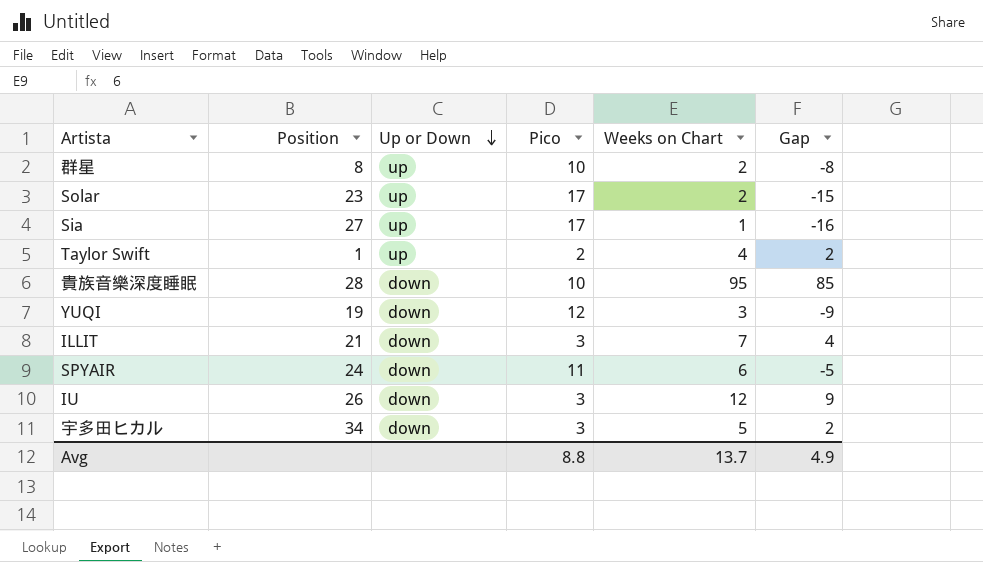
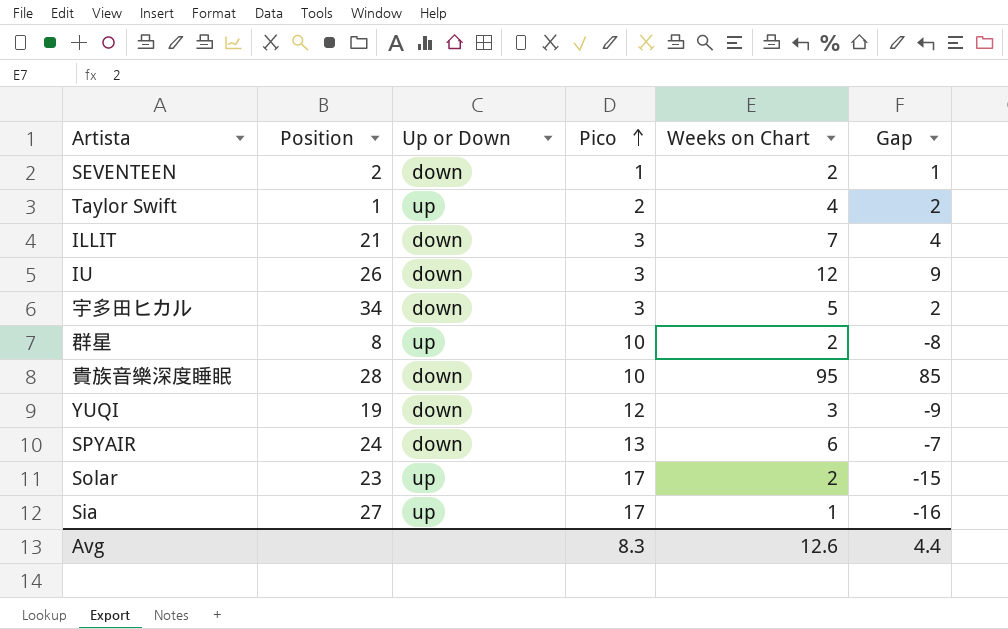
row order: Up or Down descending -> Pico ascending
row SEVENTEEN: none -> 2 | down | 1 | 2 | 1
SPYAIR | Pico: 11 -> 13
SPYAIR | Gap: -5 -> -7
Avg | Pico: 8.8 -> 8.3
Avg | Weeks on Chart: 13.7 -> 12.6
Avg | Gap: 4.9 -> 4.4

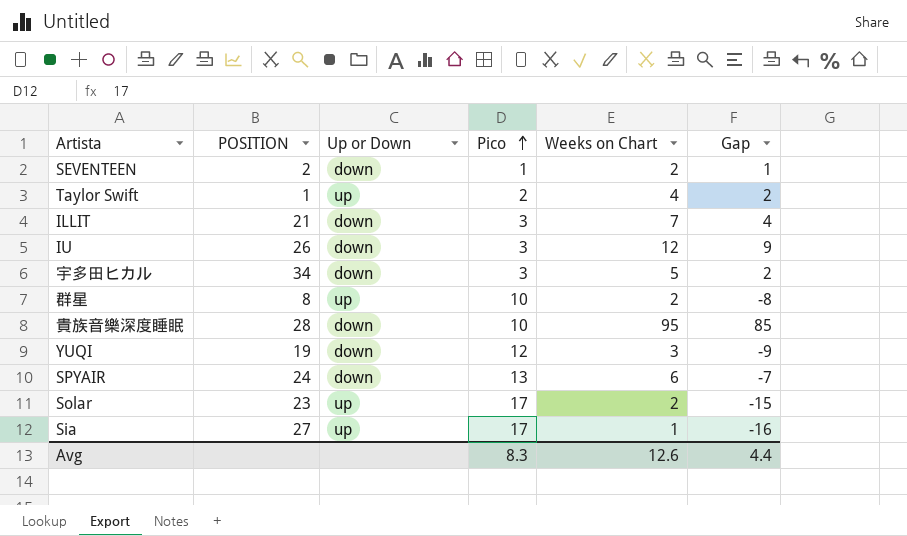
column name: Position -> POSITION

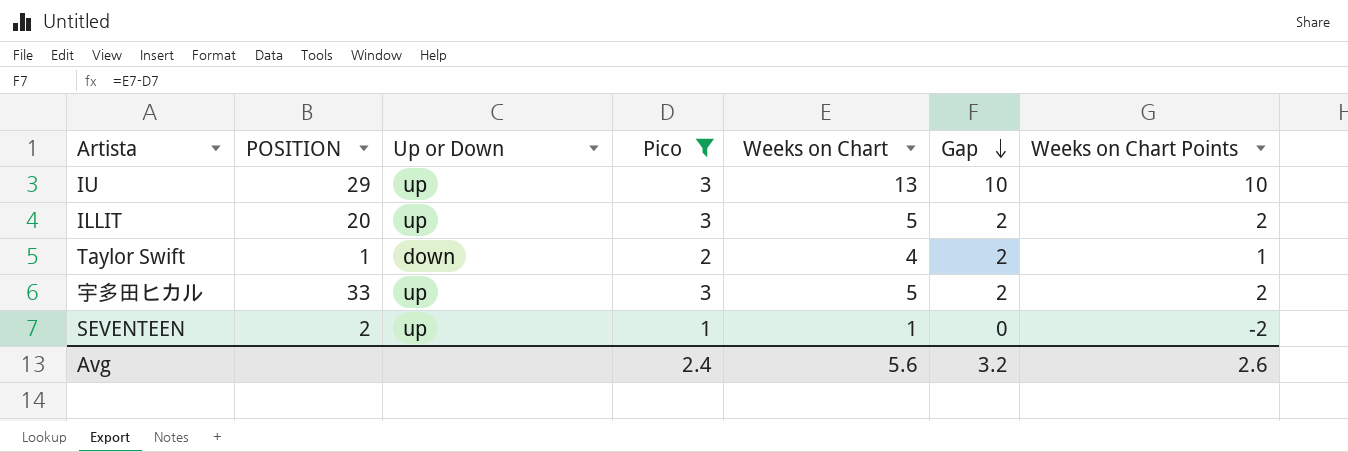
filter: none -> Pico <= 3
row order: Pico ascending -> Gap descending
column Weeks on Chart Points | formula: none -> [Weeks on Chart] - 3
IU | POSITION: 26 -> 29
IU | Up or Down: down -> up
IU | Weeks on Chart: 12 -> 13
IU | Gap: 9 -> 10
ILLIT | POSITION: 21 -> 20
ILLIT | Up or Down: down -> up
ILLIT | Weeks on Chart: 7 -> 5
ILLIT | Gap: 4 -> 2
Taylor Swift | Up or Down: up -> down
宇多田ヒカル | POSITION: 34 -> 33
宇多田ヒカル | Up or Down: down -> up
SEVENTEEN | Up or Down: down -> up
SEVENTEEN | Weeks on Chart: 2 -> 1
SEVENTEEN | Gap: 1 -> 0
Avg | Pico: 8.3 -> 2.4
Avg | Weeks on Chart: 12.6 -> 5.6
Avg | Gap: 4.4 -> 3.2

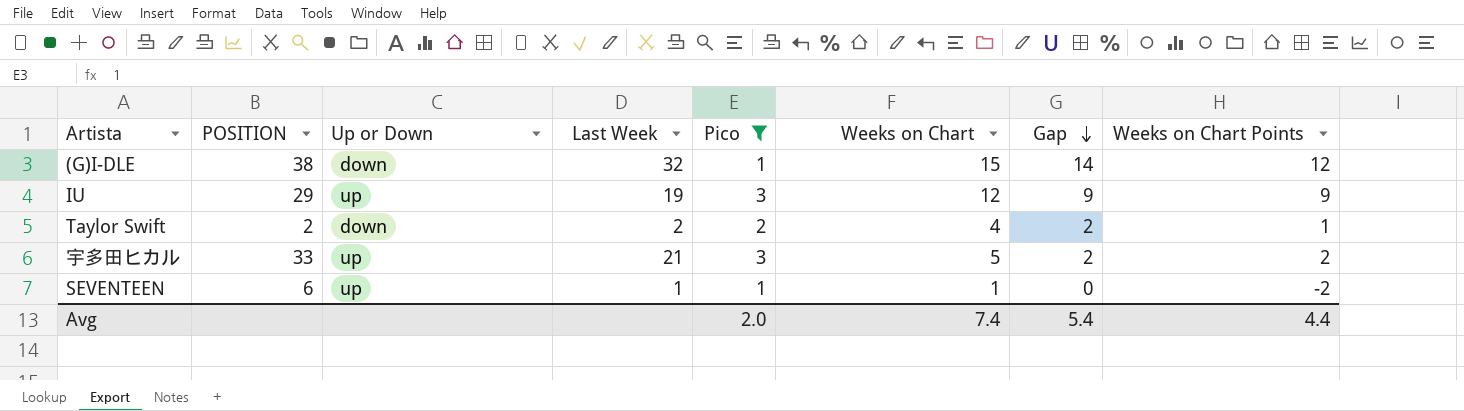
column Last Week | position: none -> 4
row ILLIT: 20 | up | 3 | 5 | 2 | 2 -> none
row (G)I-DLE: none -> 38 | down | 32 | 1 | 15 | 14 | 12
IU | Weeks on Chart: 13 -> 12
IU | Gap: 10 -> 9
IU | Weeks on Chart Points: 10 -> 9
Taylor Swift | POSITION: 1 -> 2
SEVENTEEN | POSITION: 2 -> 6
Avg | Pico: 2.4 -> 2.0
Avg | Weeks on Chart: 5.6 -> 7.4
Avg | Gap: 3.2 -> 5.4
Avg | Weeks on Chart Points: 2.6 -> 4.4

